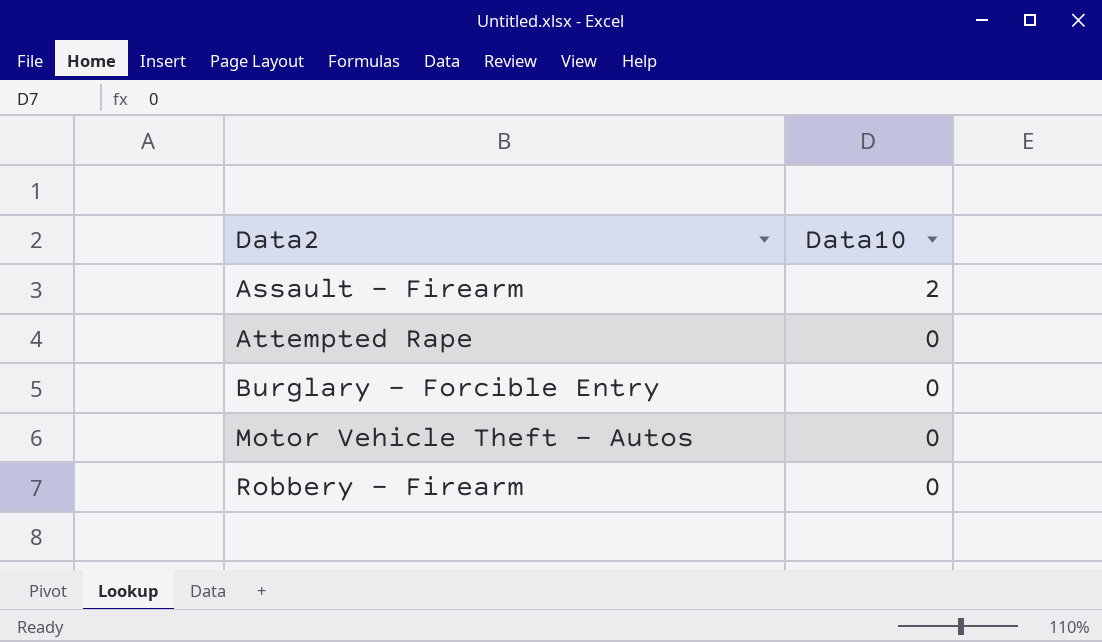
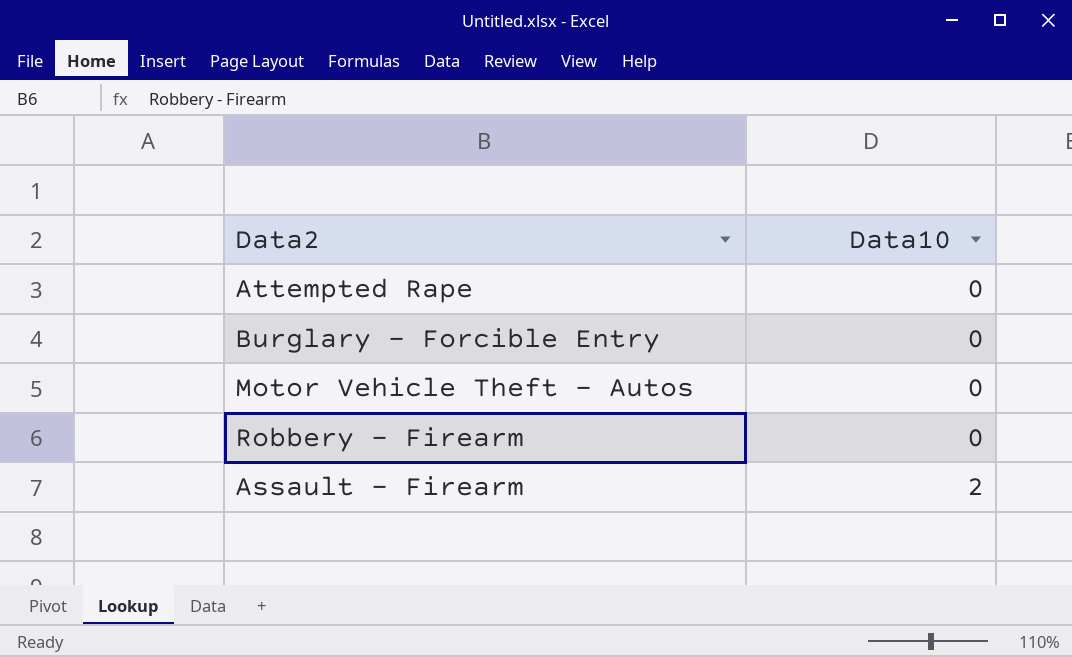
row order: Data2 ascending -> Data10 ascending

